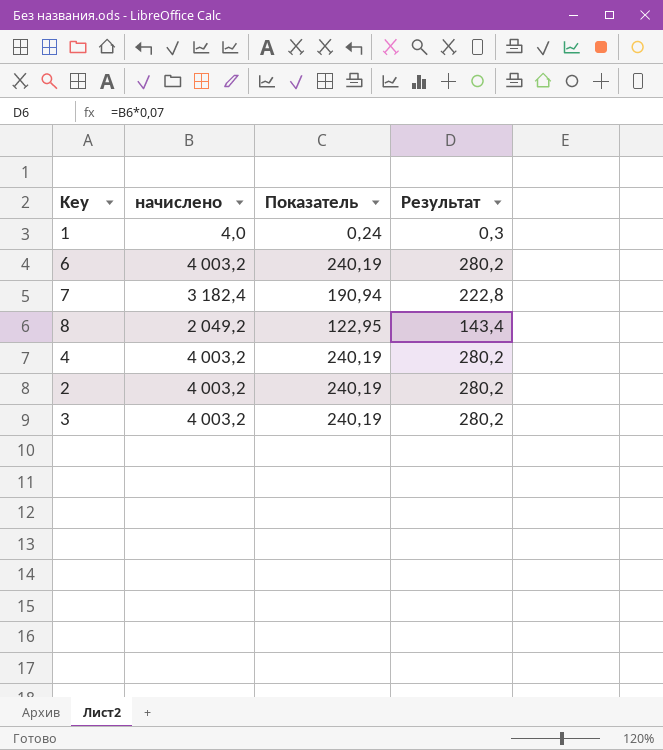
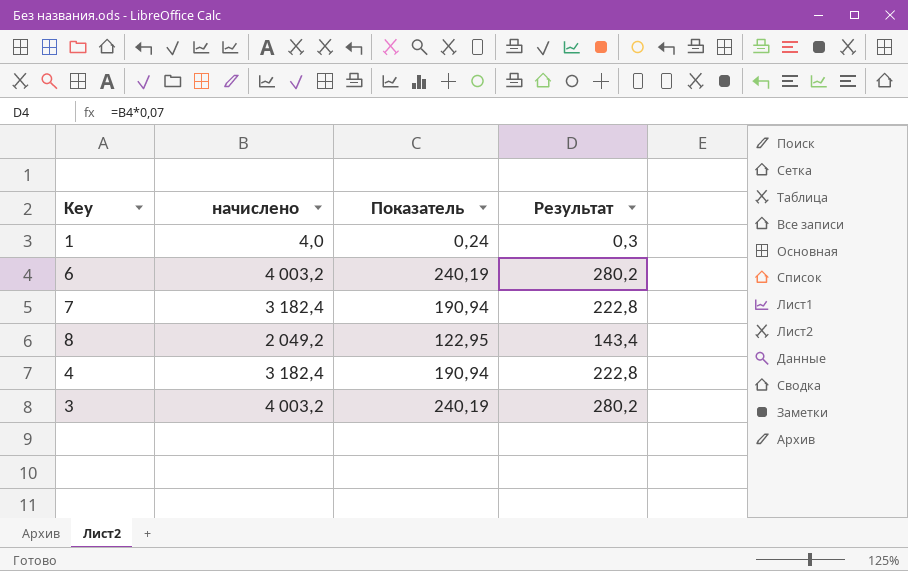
row 2: 4 003,2 | 240,19 | 280,2 -> none
4 | начислено: 4 003,2 -> 3 182,4
4 | Показатель: 240,19 -> 190,94
4 | Результат: 280,2 -> 222,8

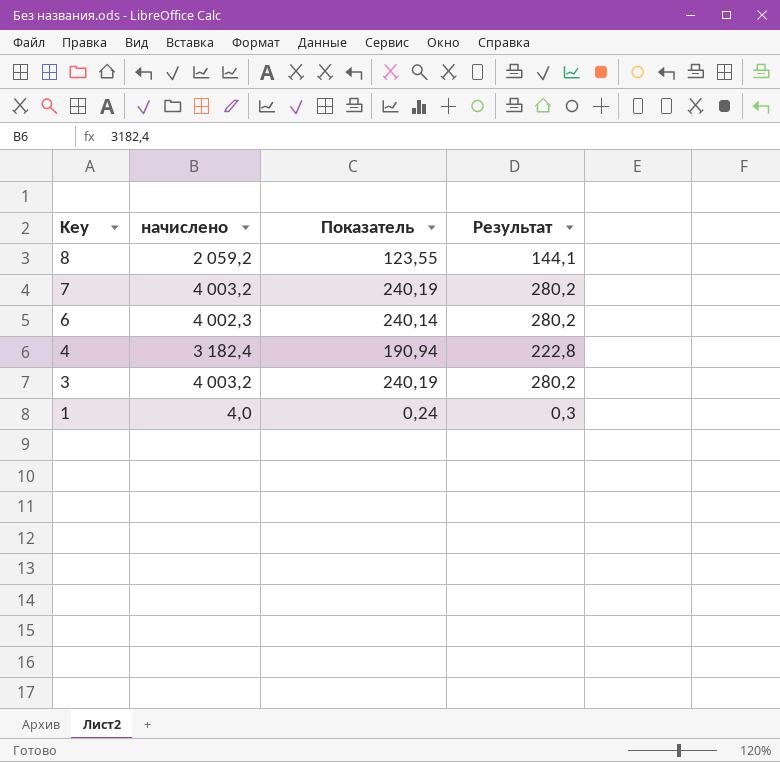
row order: none -> Key descending
8 | начислено: 2 049,2 -> 2 059,2
8 | Показатель: 122,95 -> 123,55
8 | Результат: 143,4 -> 144,1
7 | начислено: 3 182,4 -> 4 003,2
7 | Показатель: 190,94 -> 240,19
7 | Результат: 222,8 -> 280,2
6 | начислено: 4 003,2 -> 4 002,3
6 | Показатель: 240,19 -> 240,14

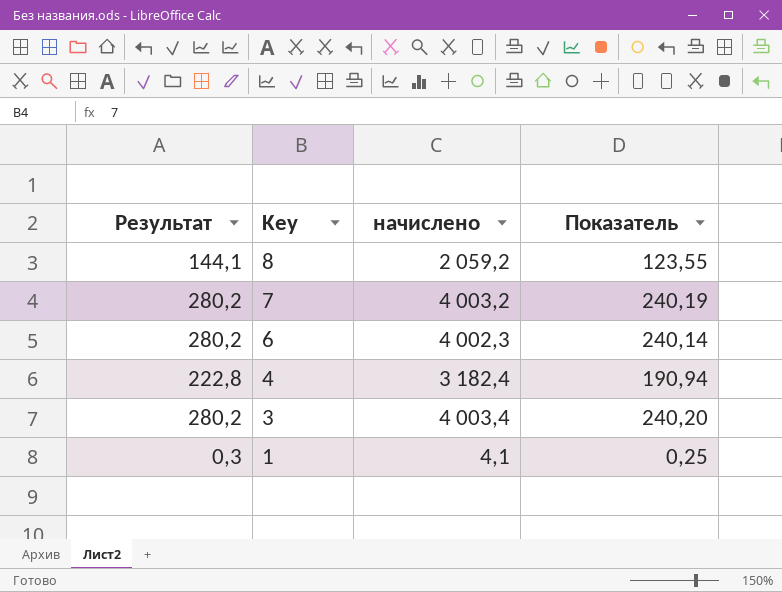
column Результат | position: 4 -> 1
3 | начислено: 4 003,2 -> 4 003,4
3 | Показатель: 240,19 -> 240,20
1 | начислено: 4,0 -> 4,1
1 | Показатель: 0,24 -> 0,25

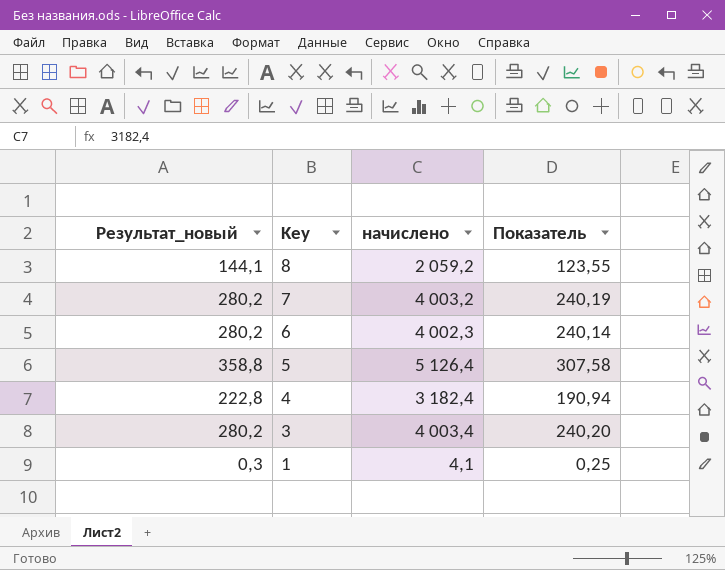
column name: Результат -> Результат_новый
row 5: none -> 358,8 | 5 126,4 | 307,58

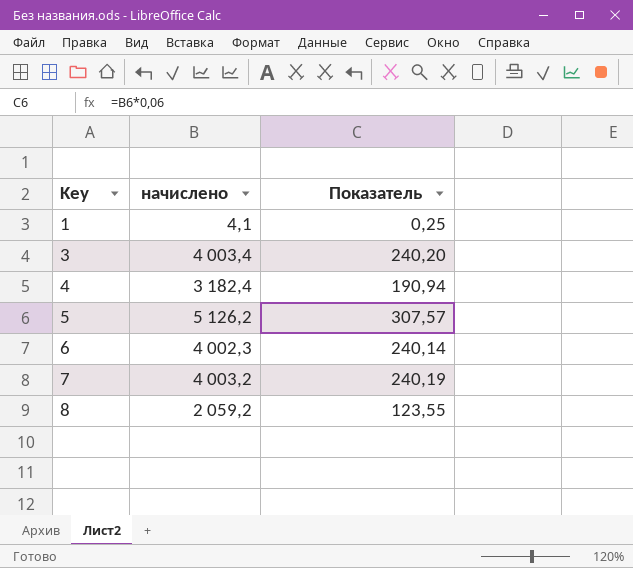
row order: Key descending -> Key ascending
column Результат_новый | formula: [начислено] * 0,07 -> none
5 | начислено: 5 126,4 -> 5 126,2
5 | Показатель: 307,58 -> 307,57

